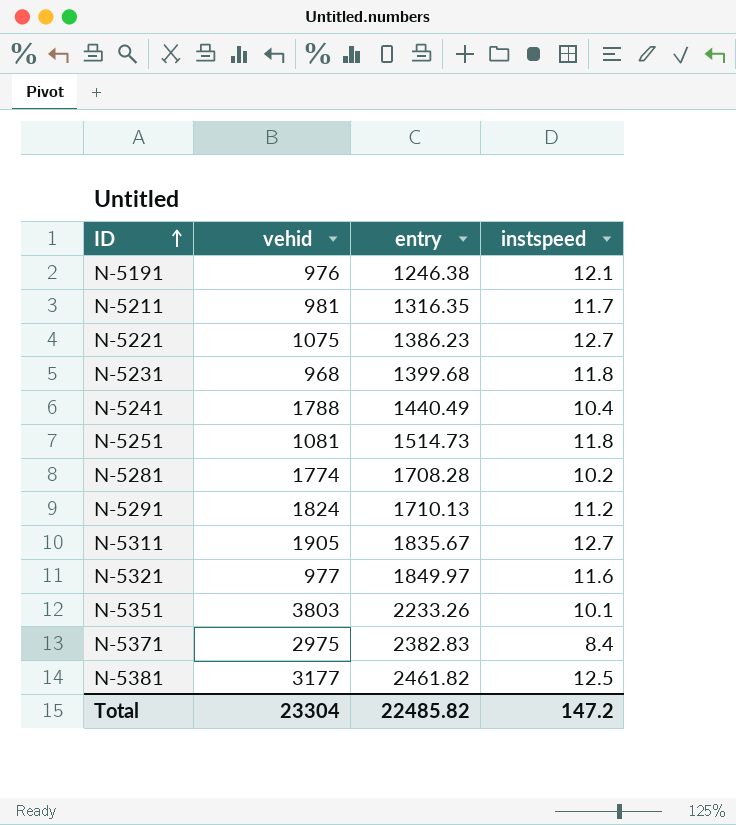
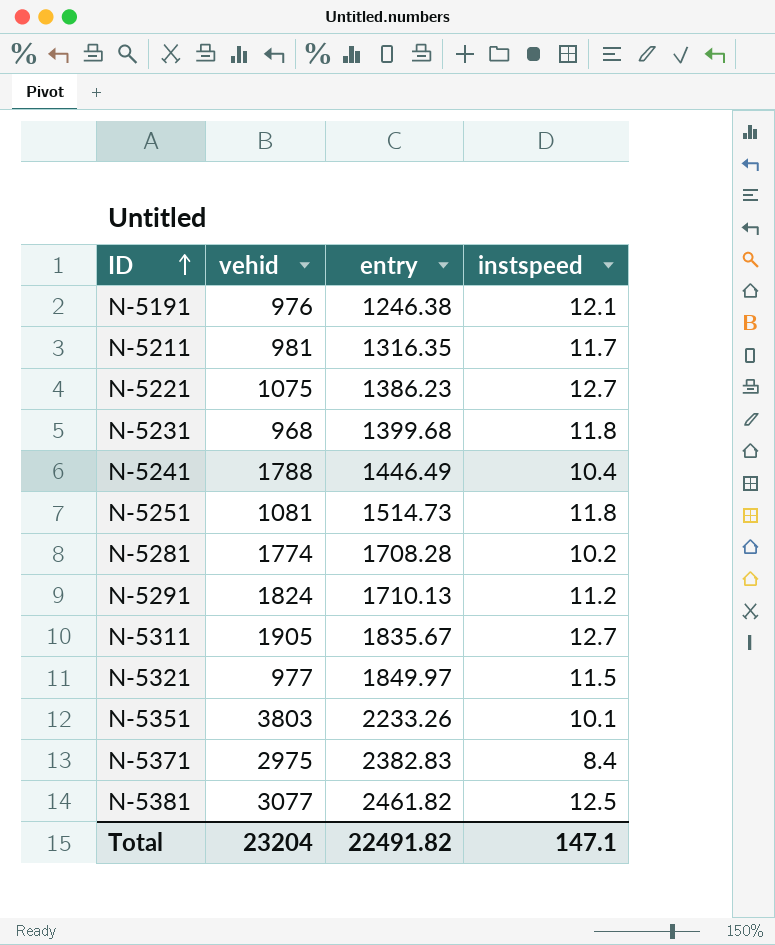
N-5241 | entry: 1440.49 -> 1446.49
N-5321 | instspeed: 11.6 -> 11.5
N-5381 | vehid: 3177 -> 3077
Total | vehid: 23304 -> 23204
Total | entry: 22485.82 -> 22491.82
Total | instspeed: 147.2 -> 147.1

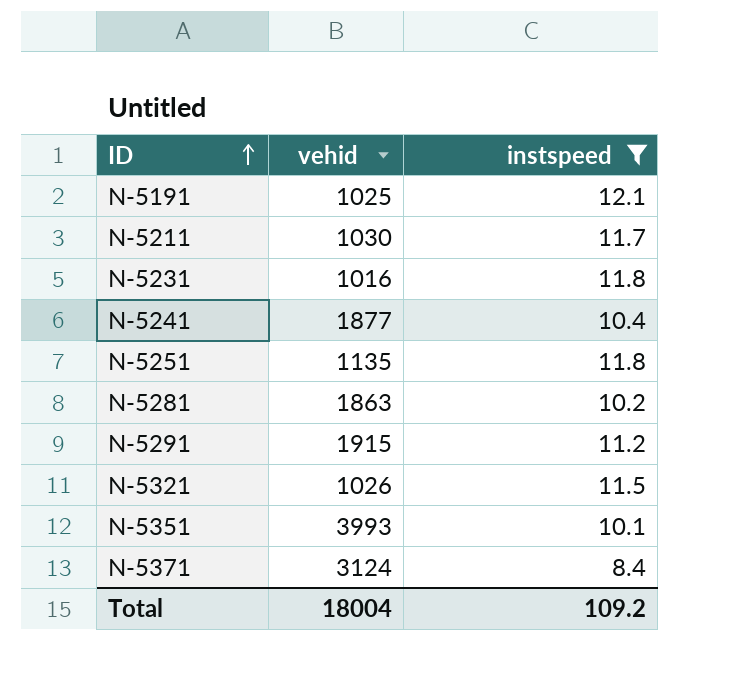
filter: none -> instspeed <= 12.1
column entry | position: 3 -> none
N-5191 | vehid: 976 -> 1025
N-5211 | vehid: 981 -> 1030
N-5231 | vehid: 968 -> 1016
N-5241 | vehid: 1788 -> 1877
N-5251 | vehid: 1081 -> 1135
N-5281 | vehid: 1774 -> 1863
N-5291 | vehid: 1824 -> 1915
N-5321 | vehid: 977 -> 1026
N-5351 | vehid: 3803 -> 3993
N-5371 | vehid: 2975 -> 3124
Total | vehid: 23204 -> 18004
Total | instspeed: 147.1 -> 109.2

